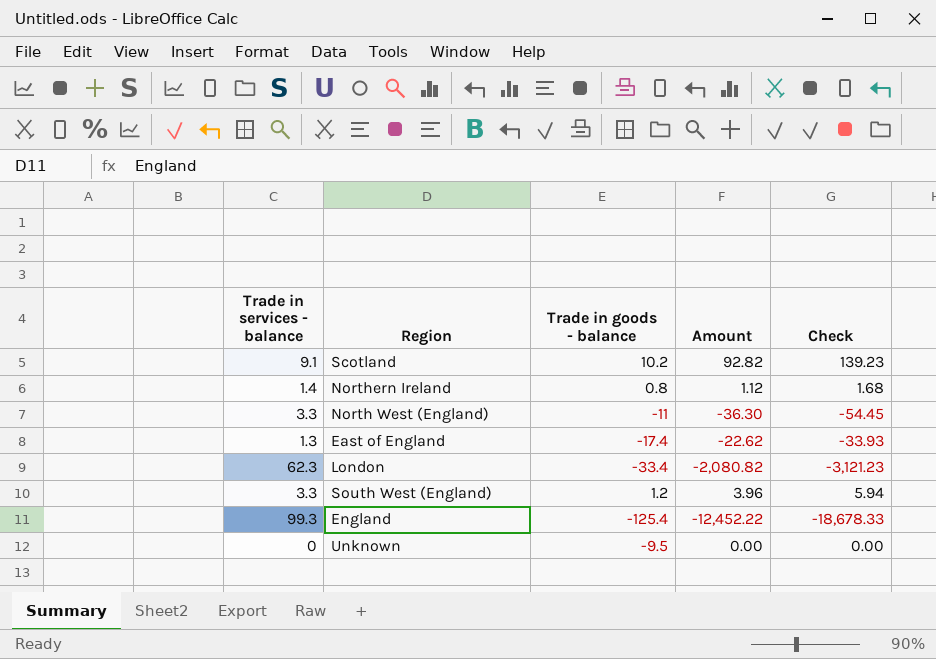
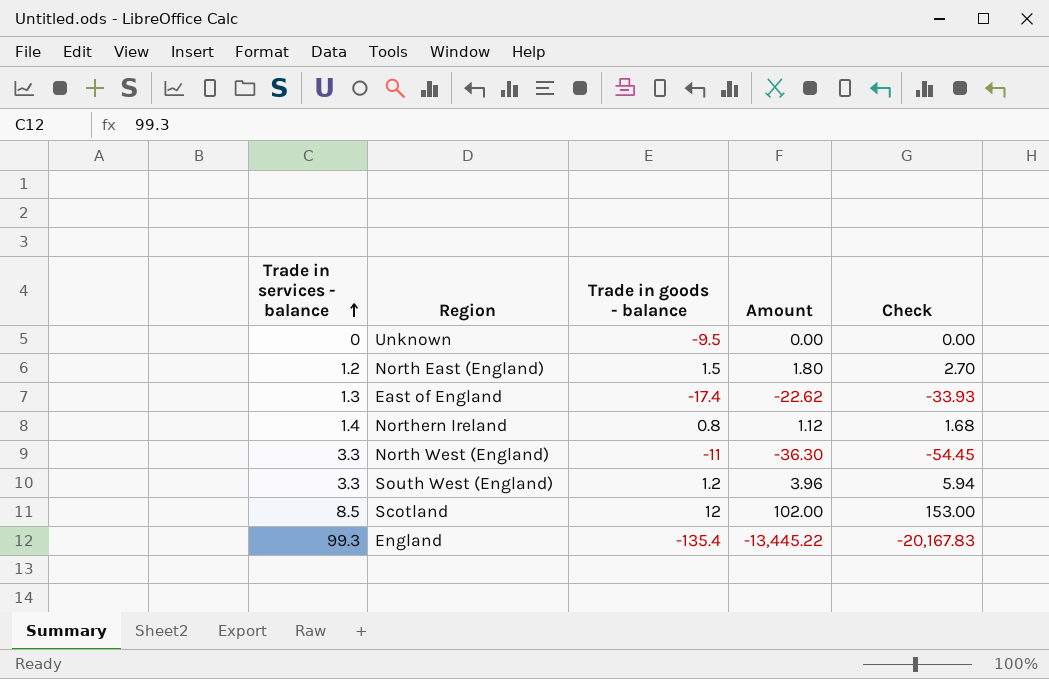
row order: none -> Trade in services - balance ascending
row London: 62.3 | -33.4 | -2,080.82 | -3,121.23 -> none
row North East (England): none -> 1.2 | 1.5 | 1.80 | 2.70
Scotland | Trade in services - balance: 9.1 -> 8.5
Scotland | Trade in goods - balance: 10.2 -> 12
Scotland | Amount: 92.82 -> 102.00
Scotland | Check: 139.23 -> 153.00
England | Trade in goods - balance: -125.4 -> -135.4
England | Amount: -12,452.22 -> -13,445.22
England | Check: -18,678.33 -> -20,167.83

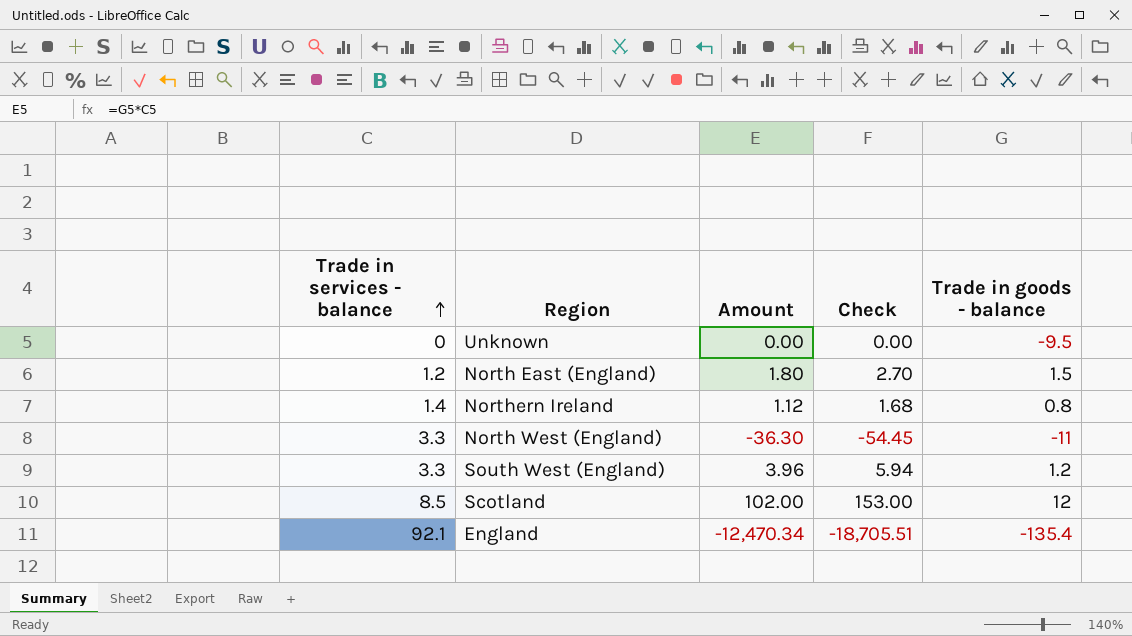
column Trade in goods - balance | position: 3 -> 5
row East of England: 1.3 | -17.4 | -22.62 | -33.93 -> none
England | Trade in services - balance: 99.3 -> 92.1
England | Amount: -13,445.22 -> -12,470.34
England | Check: -20,167.83 -> -18,705.51

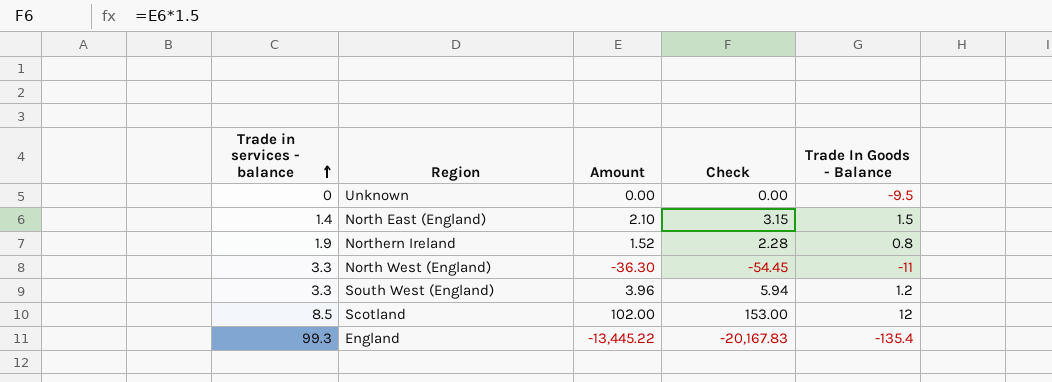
column name: Trade in goods - balance -> Trade In Goods - Balance
North East (England) | Trade in services - balance: 1.2 -> 1.4
North East (England) | Amount: 1.80 -> 2.10
North East (England) | Check: 2.70 -> 3.15
Northern Ireland | Trade in services - balance: 1.4 -> 1.9
Northern Ireland | Amount: 1.12 -> 1.52
Northern Ireland | Check: 1.68 -> 2.28
England | Trade in services - balance: 92.1 -> 99.3
England | Amount: -12,470.34 -> -13,445.22
England | Check: -18,705.51 -> -20,167.83

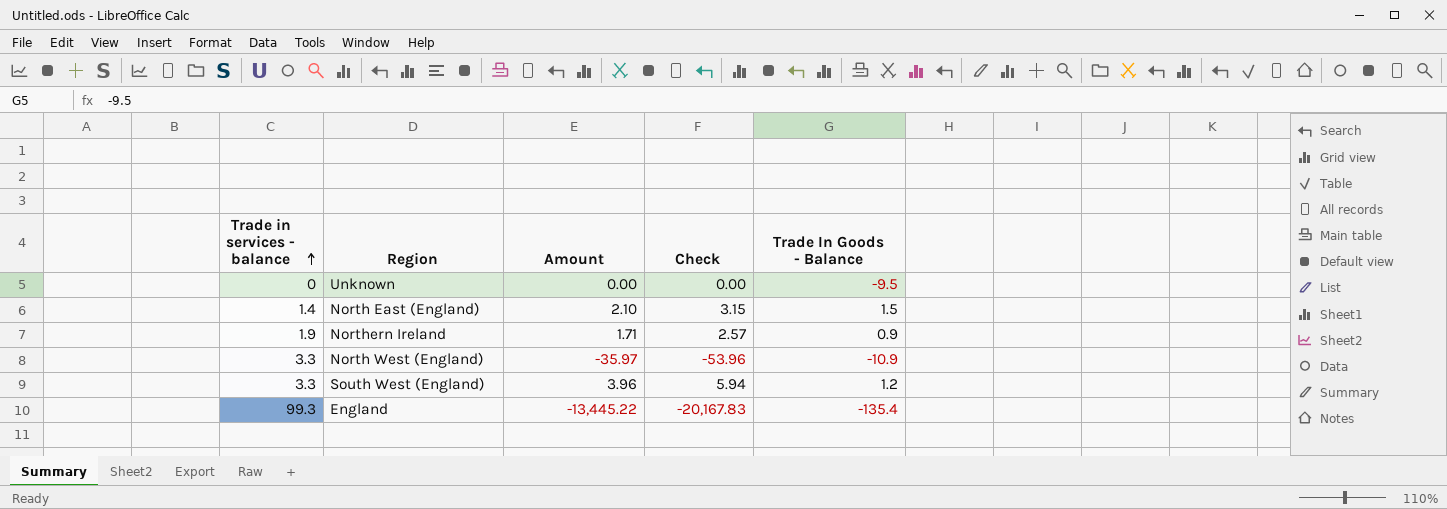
row Scotland: 8.5 | 102.00 | 153.00 | 12 -> none
Northern Ireland | Amount: 1.52 -> 1.71
Northern Ireland | Check: 2.28 -> 2.57
Northern Ireland | Trade In Goods - Balance: 0.8 -> 0.9
North West (England) | Amount: -36.30 -> -35.97
North West (England) | Check: -54.45 -> -53.96
North West (England) | Trade In Goods - Balance: -11 -> -10.9

